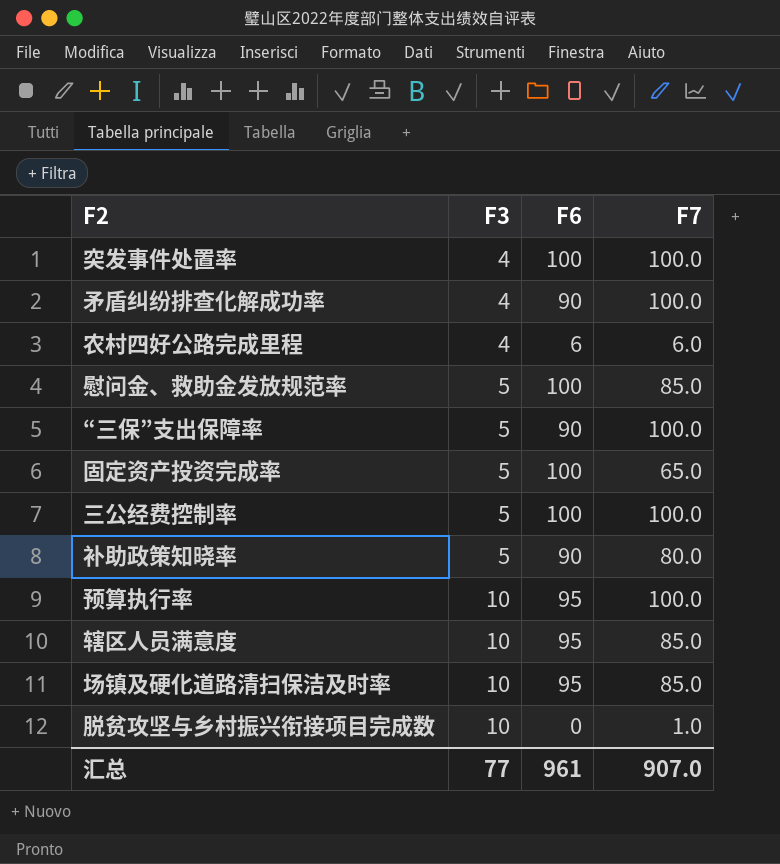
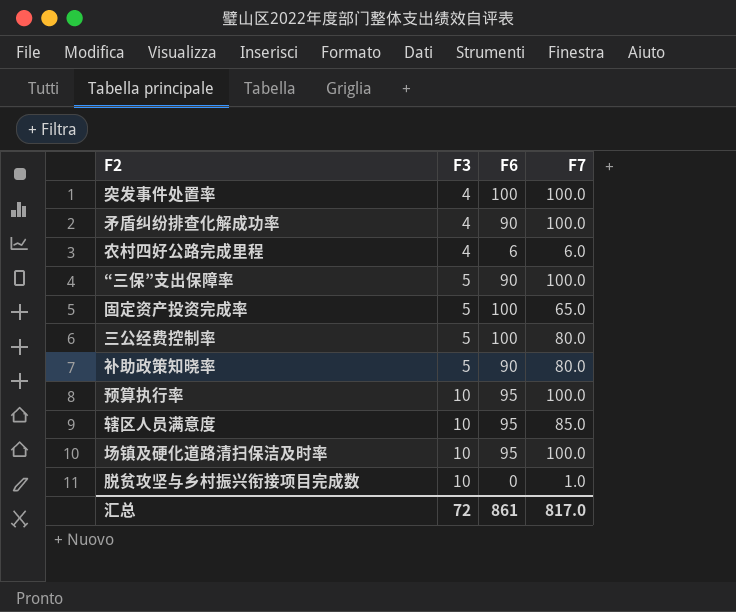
row 慰问金、救助金发放规范率: 5 | 100 | 85.0 -> none
三公经费控制率 | F7: 100.0 -> 80.0
场镇及硬化道路清扫保洁及时率 | F7: 85.0 -> 100.0
汇总 | F3: 77 -> 72
汇总 | F6: 961 -> 861
汇总 | F7: 907.0 -> 817.0

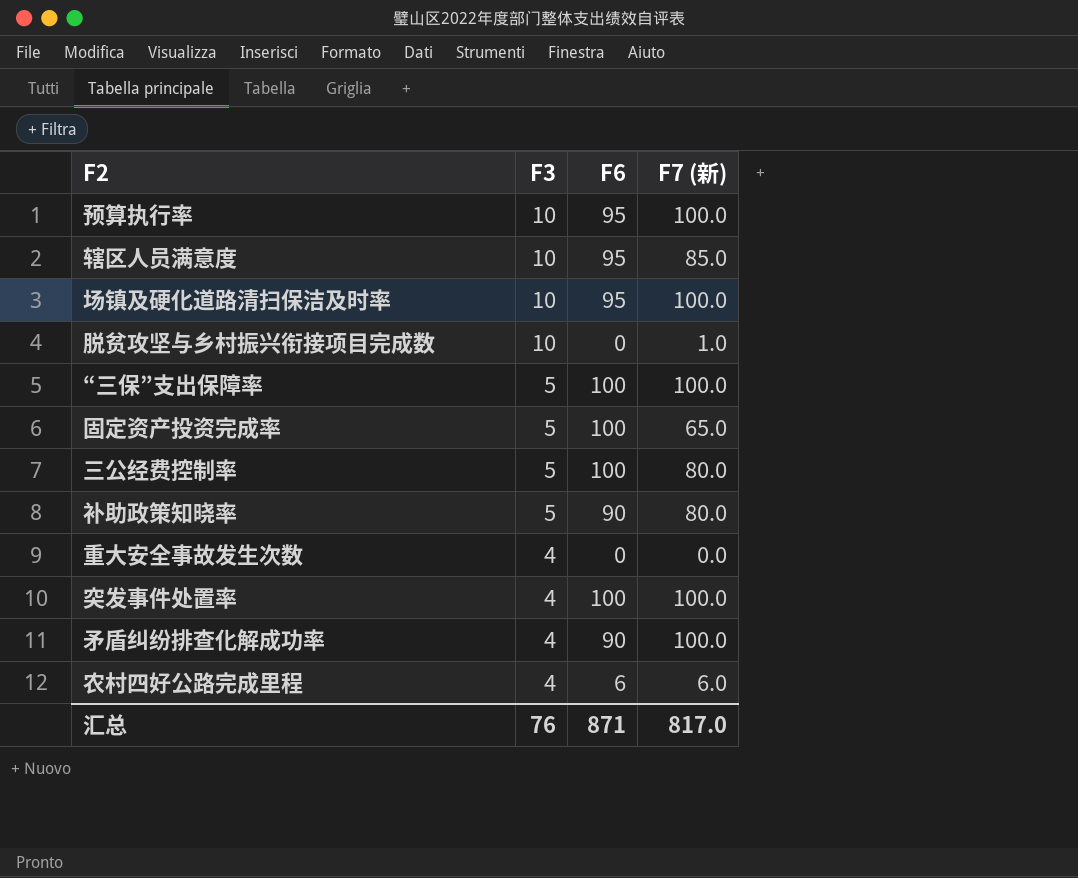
row order: F3 ascending -> F3 descending
column name: F7 -> F7 (新)
“三保”支出保障率 | F6: 90 -> 100
row 重大安全事故发生次数: none -> 4 | 0 | 0.0
汇总 | F3: 72 -> 76
汇总 | F6: 861 -> 871

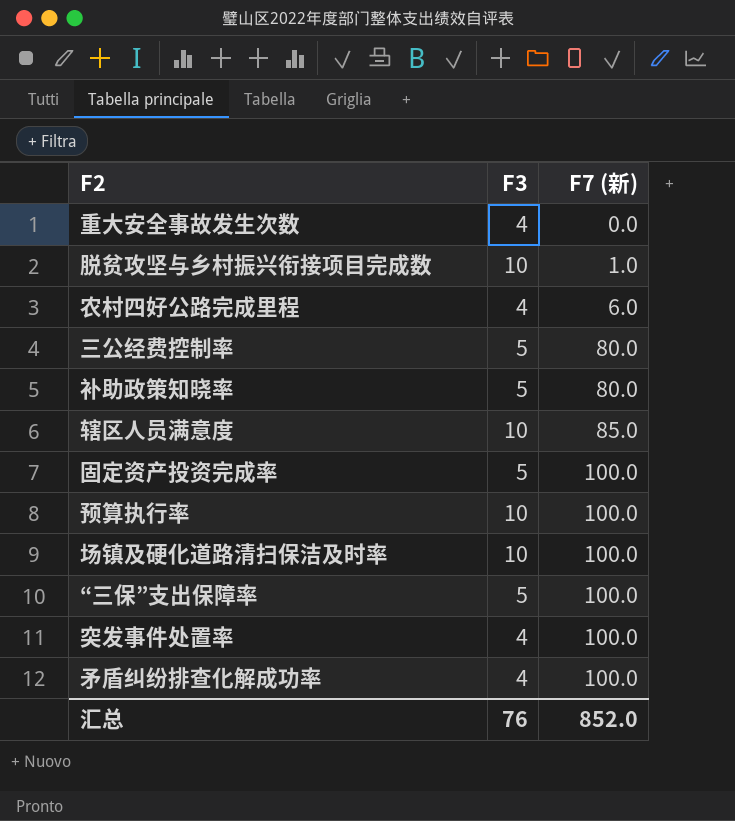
row order: F3 descending -> F7 (新) ascending
column F6 | position: 3 -> none
固定资产投资完成率 | F7 (新): 65.0 -> 100.0
汇总 | F7 (新): 817.0 -> 852.0

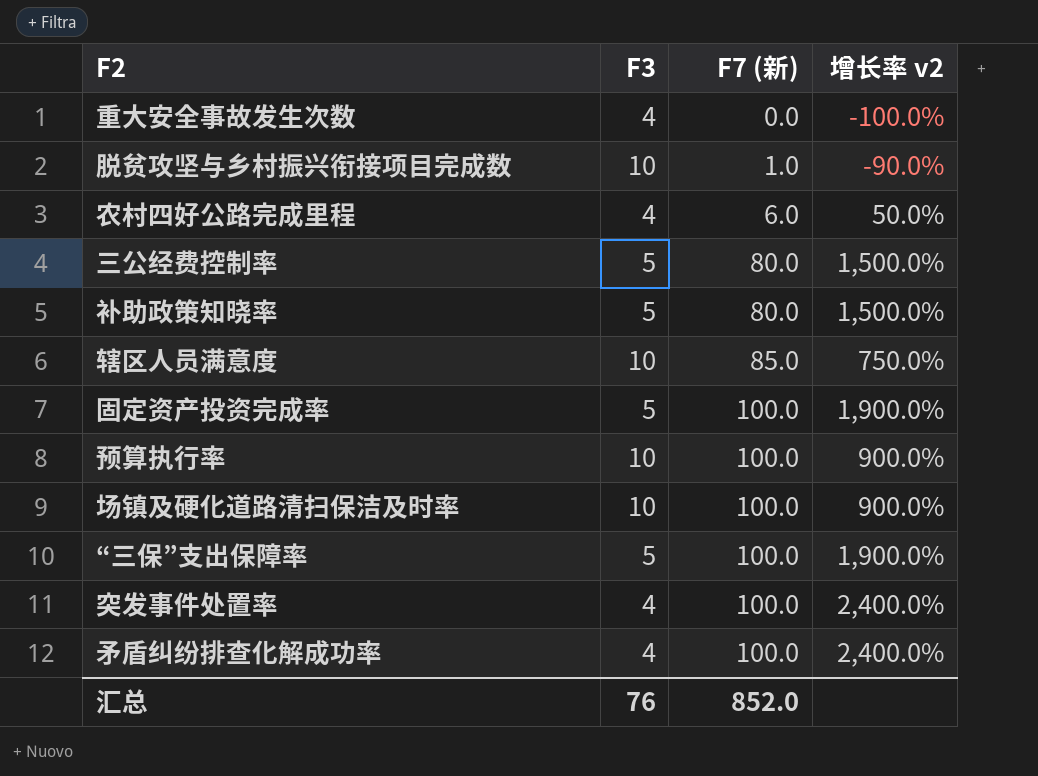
column 增长率 v2 | formula: none -> ([F7 (新)] - [F3]) / [F3]

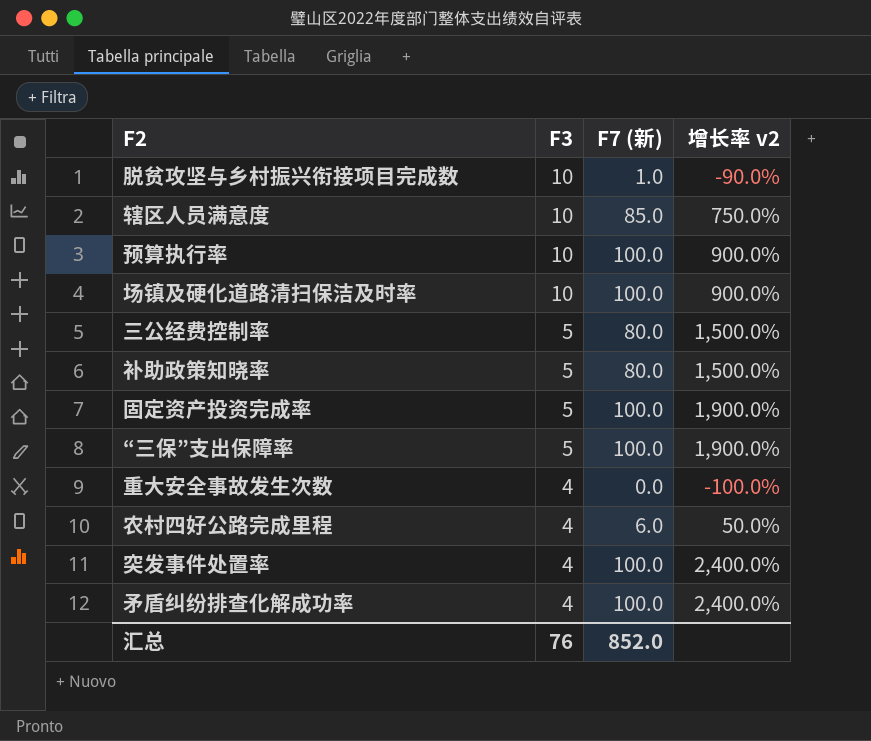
row order: F7 (新) ascending -> F3 descending

